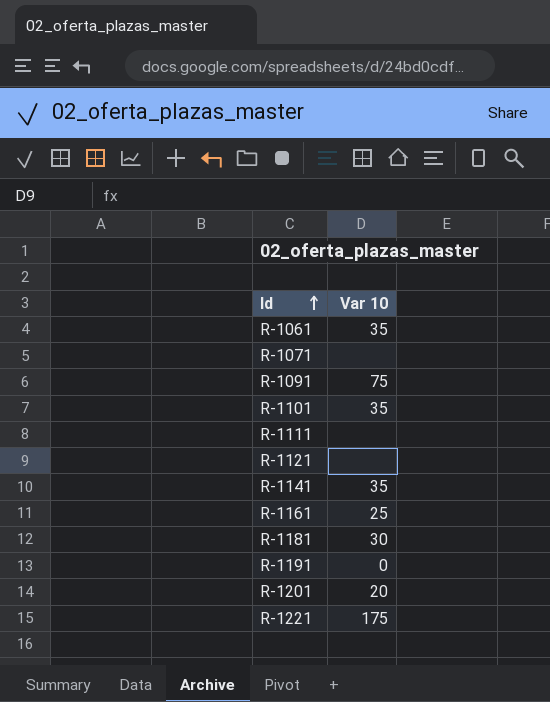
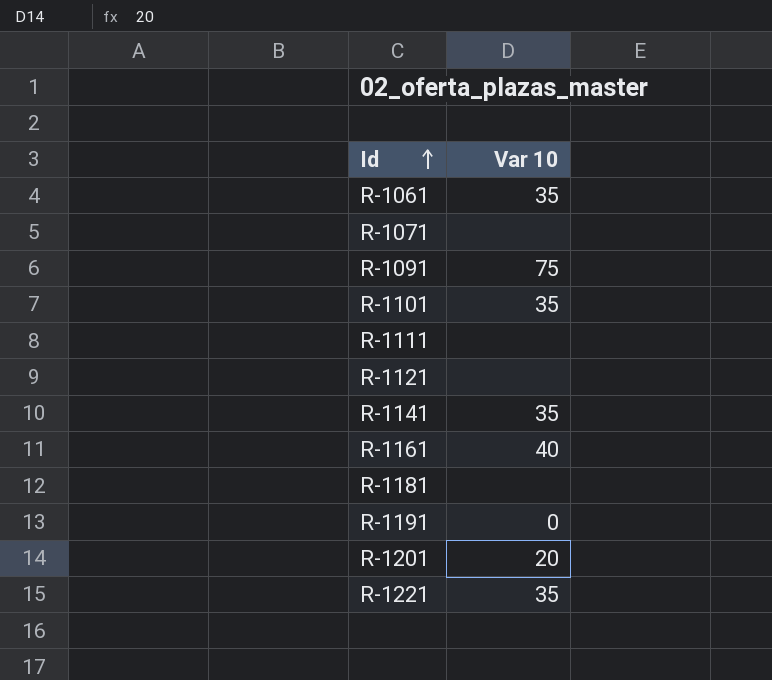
R-1161 | Var 10: 25 -> 40
R-1181 | Var 10: 30 -> none
R-1221 | Var 10: 175 -> 35

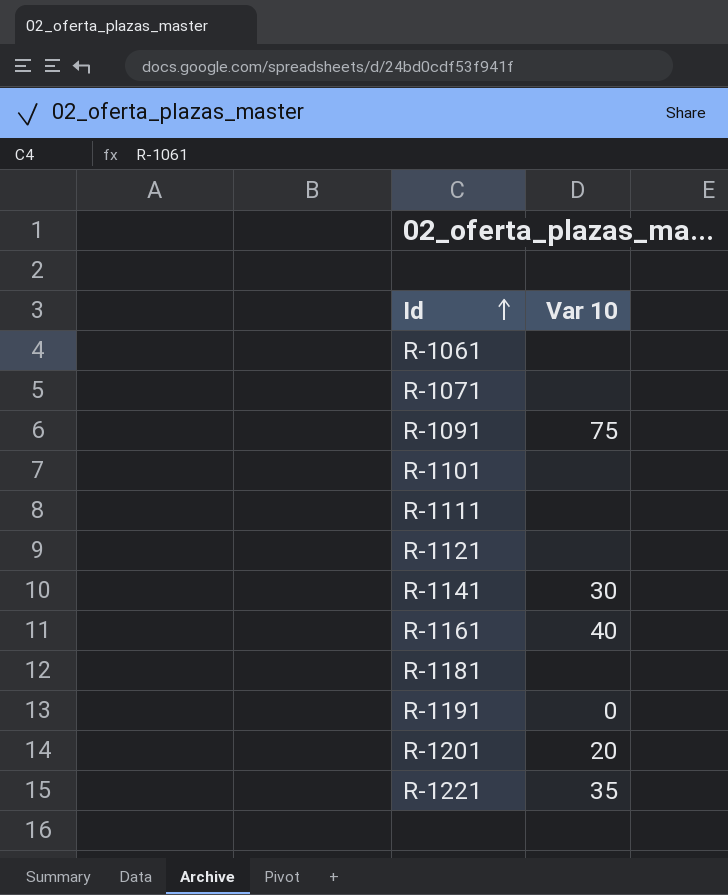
R-1061 | Var 10: 35 -> none
R-1101 | Var 10: 35 -> none
R-1141 | Var 10: 35 -> 30

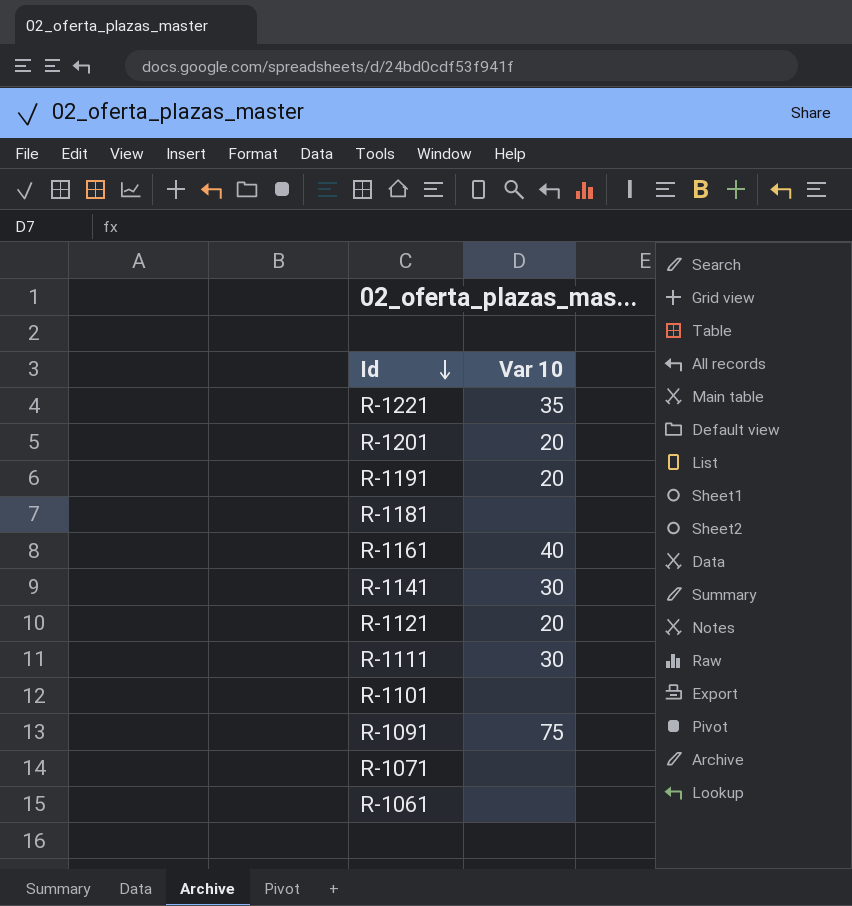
row order: Id ascending -> Id descending
R-1191 | Var 10: 0 -> 20
R-1121 | Var 10: none -> 20
R-1111 | Var 10: none -> 30

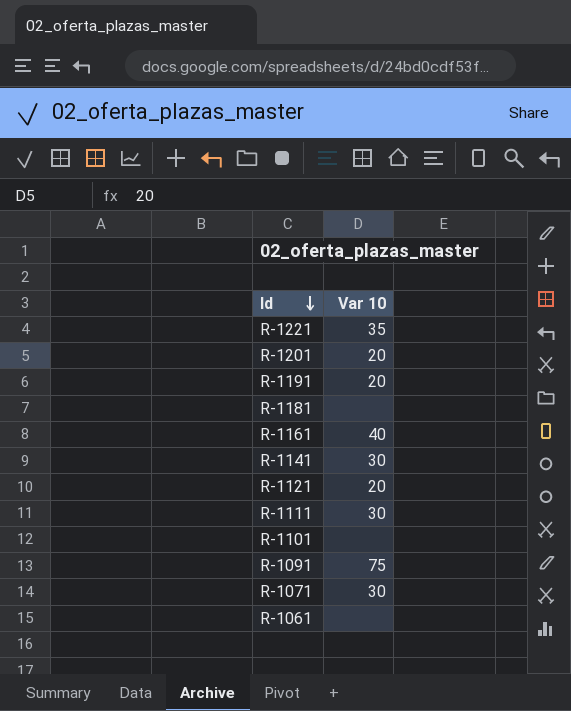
R-1071 | Var 10: none -> 30

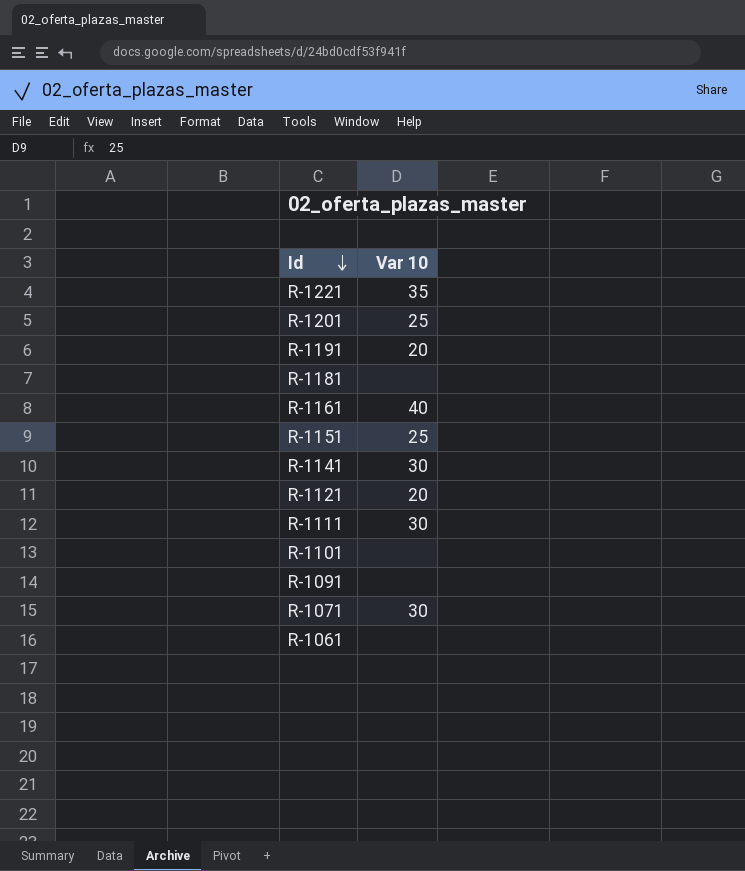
R-1201 | Var 10: 20 -> 25
row R-1151: none -> 25
R-1091 | Var 10: 75 -> none

